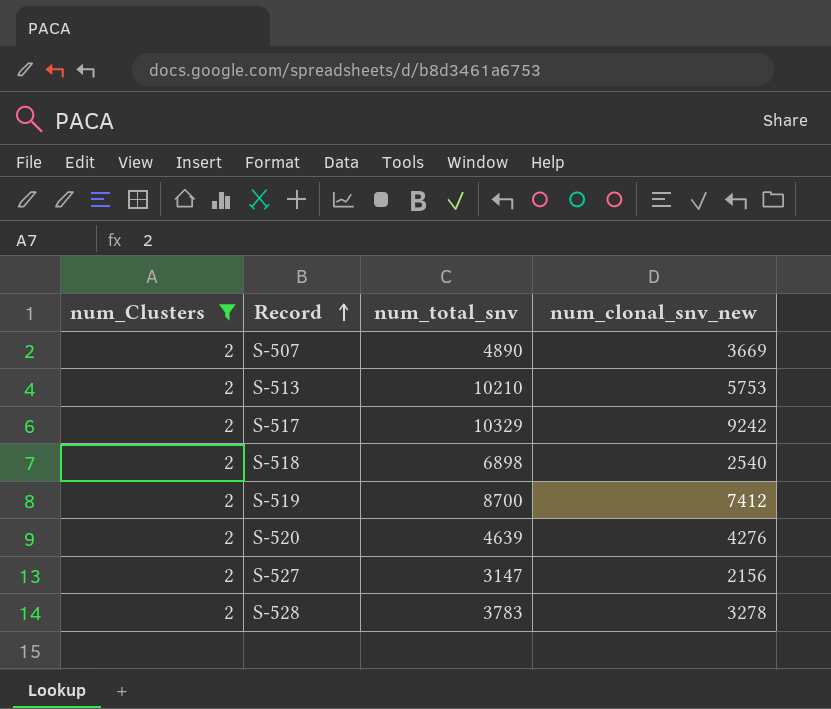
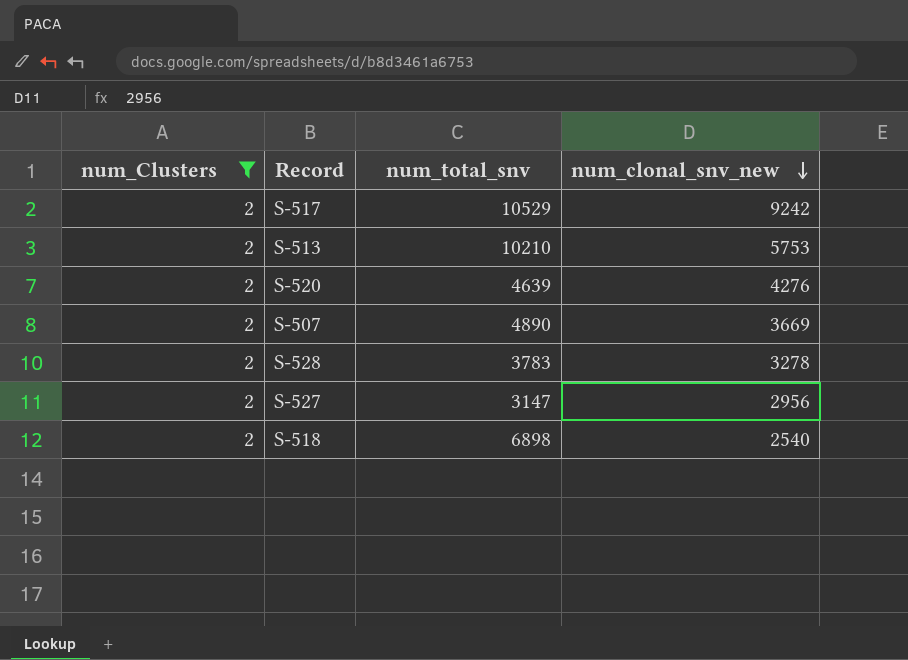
row order: Record ascending -> num_clonal_snv_new descending
row S-519: 2 | 8700 | 7412 -> none
S-517 | num_total_snv: 10329 -> 10529
S-527 | num_clonal_snv_new: 2156 -> 2956

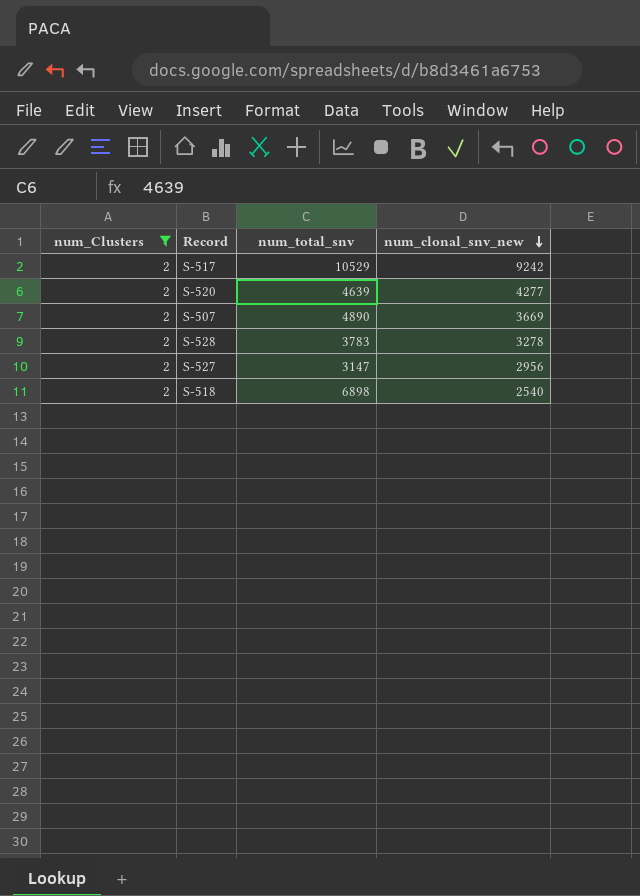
row S-513: 2 | 10210 | 5753 -> none
S-520 | num_clonal_snv_new: 4276 -> 4277

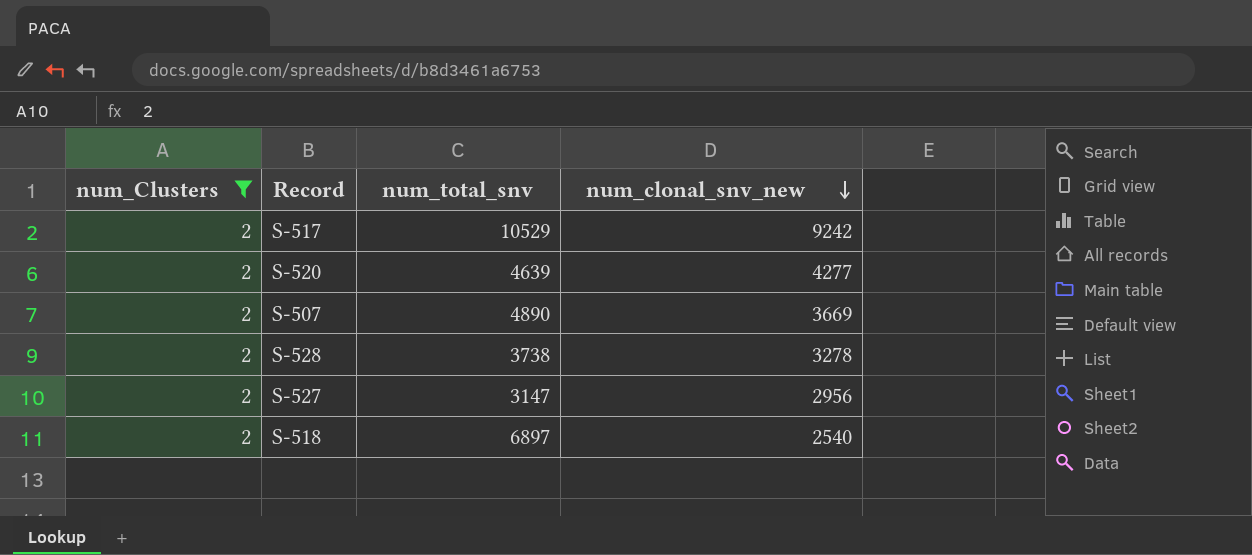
S-528 | num_total_snv: 3783 -> 3738
S-518 | num_total_snv: 6898 -> 6897

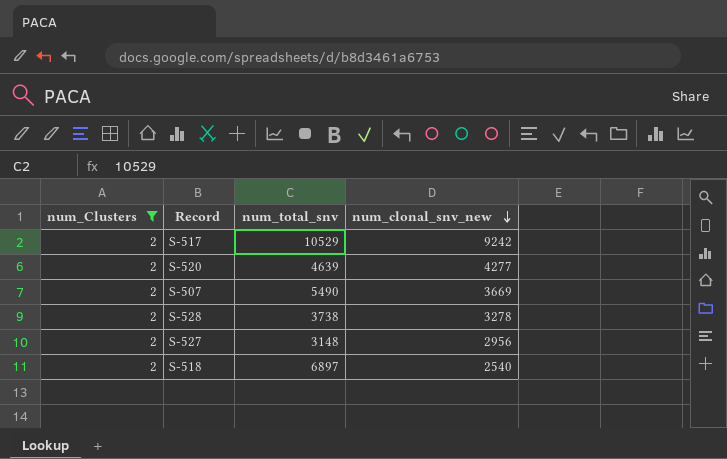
S-507 | num_total_snv: 4890 -> 5490
S-527 | num_total_snv: 3147 -> 3148

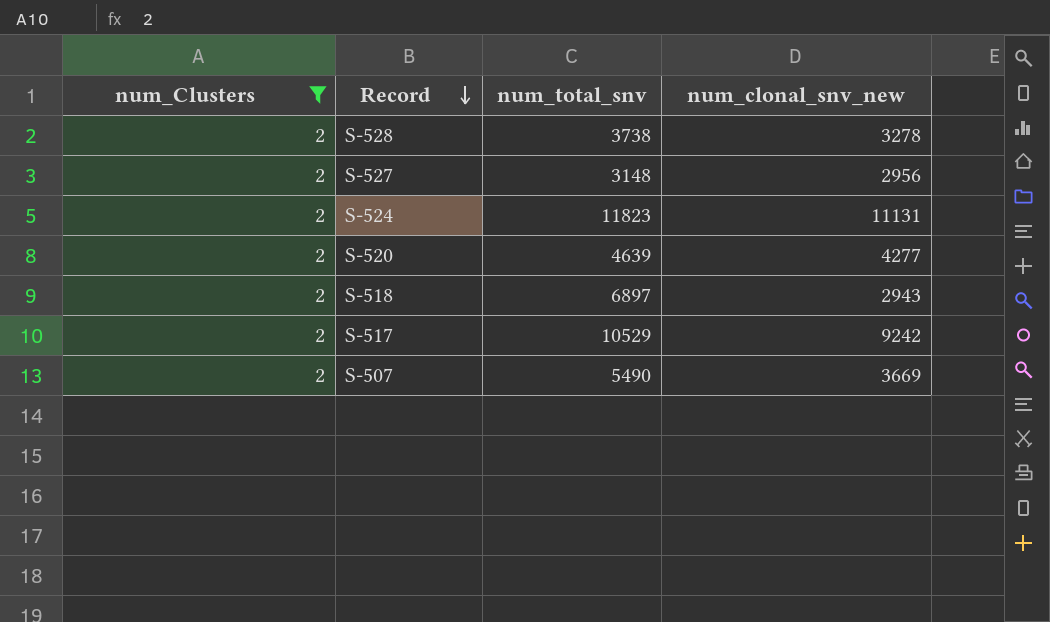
row order: num_clonal_snv_new descending -> Record descending
row S-524: none -> 2 | 11823 | 11131
S-518 | num_clonal_snv_new: 2540 -> 2943

